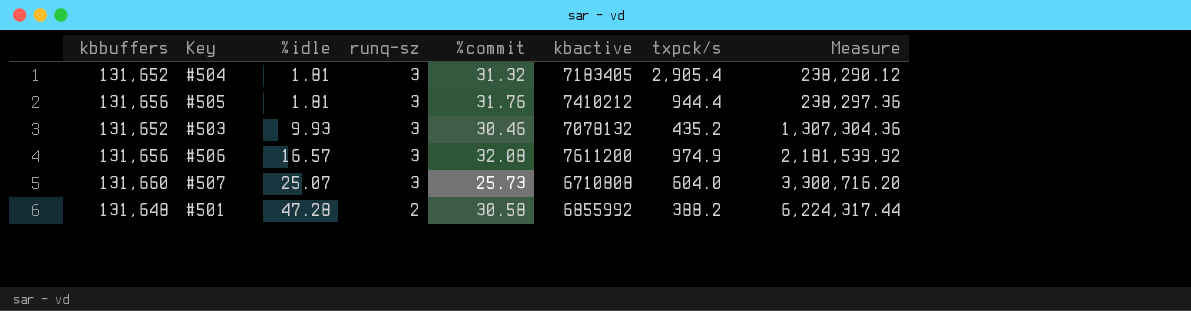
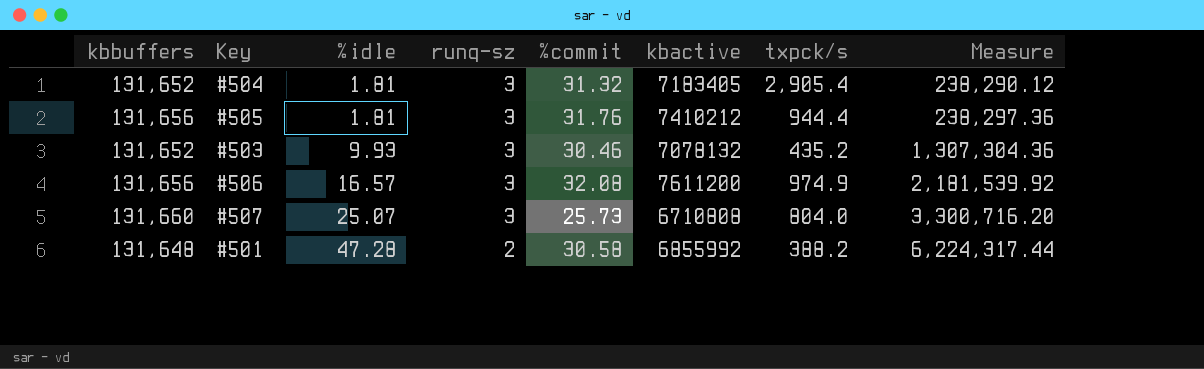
#507 | txpck/s: 604.0 -> 804.0

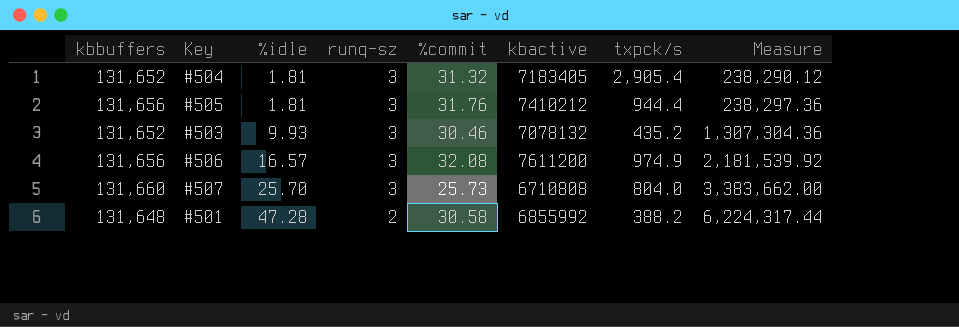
#507 | %idle: 25.07 -> 25.70
#507 | Measure: 3,300,716.20 -> 3,383,662.00

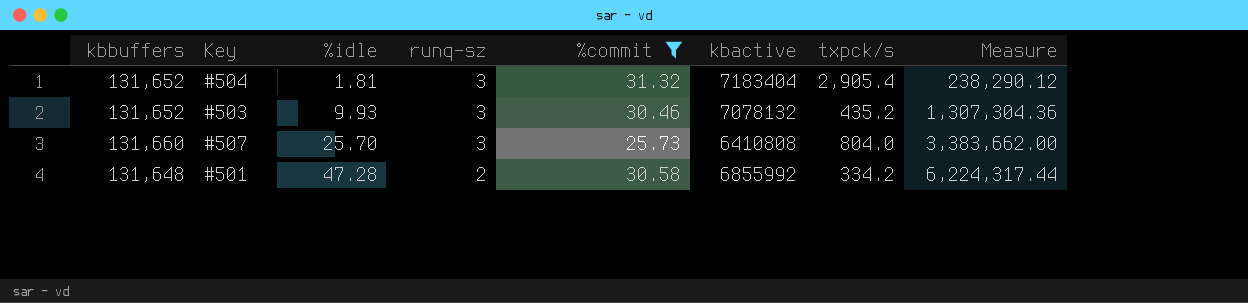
filter: none -> %commit <= 31.32
#504 | kbactive: 7183405 -> 7183404
#507 | kbactive: 6710808 -> 6410808
#501 | txpck/s: 388.2 -> 334.2

